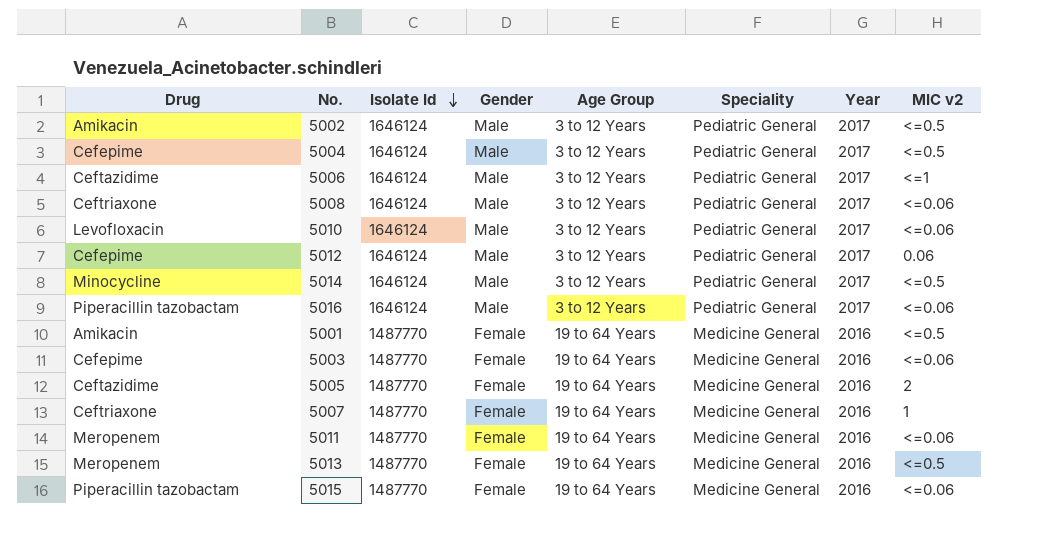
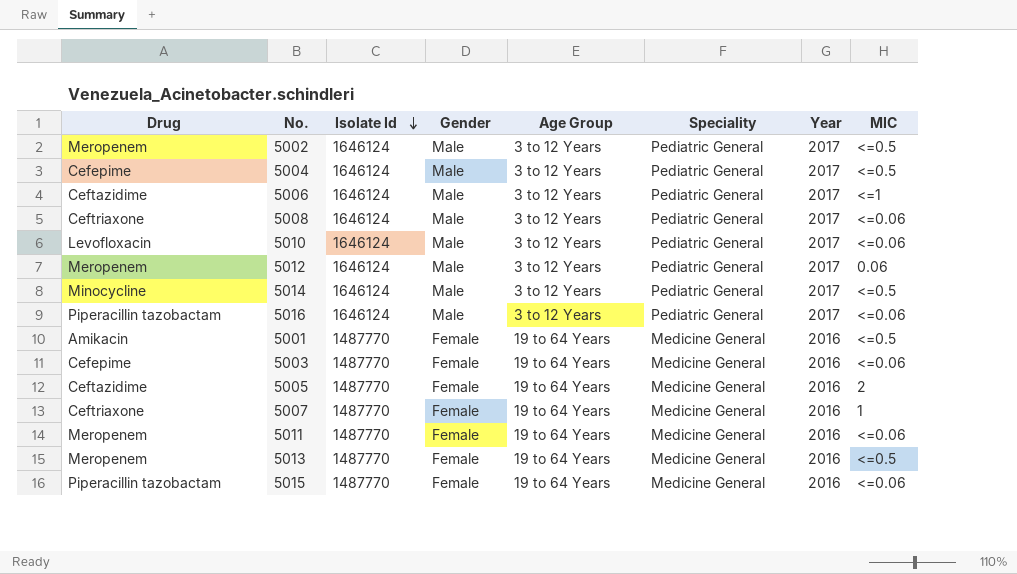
column name: MIC v2 -> MIC
5002 | Drug: Amikacin -> Meropenem
5012 | Drug: Cefepime -> Meropenem

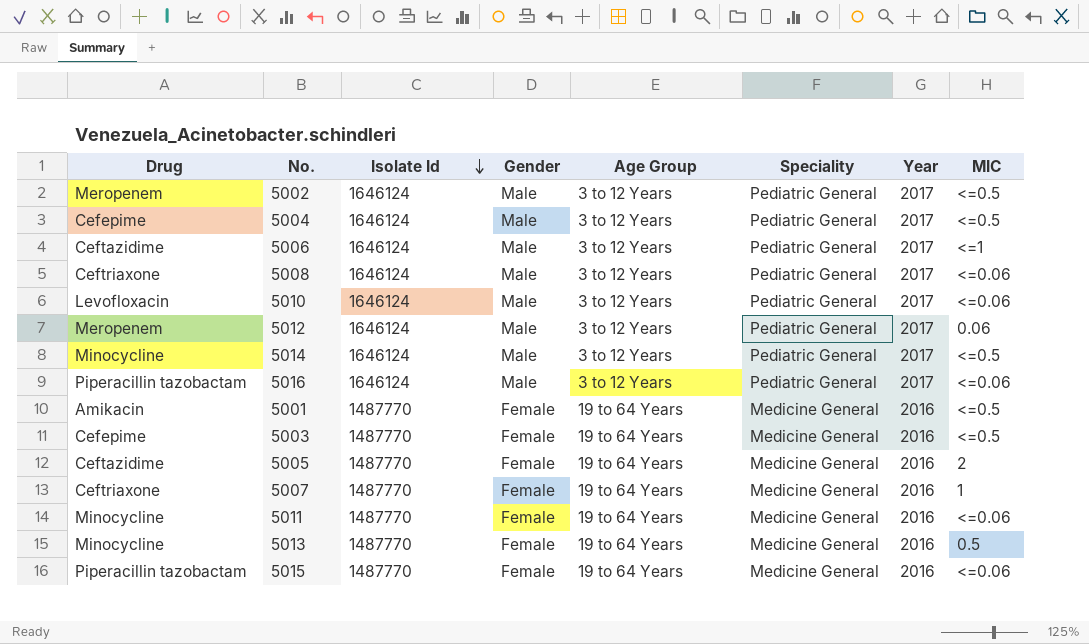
5003 | MIC: <=0.06 -> <=0.5
5011 | Drug: Meropenem -> Minocycline
5013 | Drug: Meropenem -> Minocycline
5013 | MIC: <=0.5 -> 0.5

